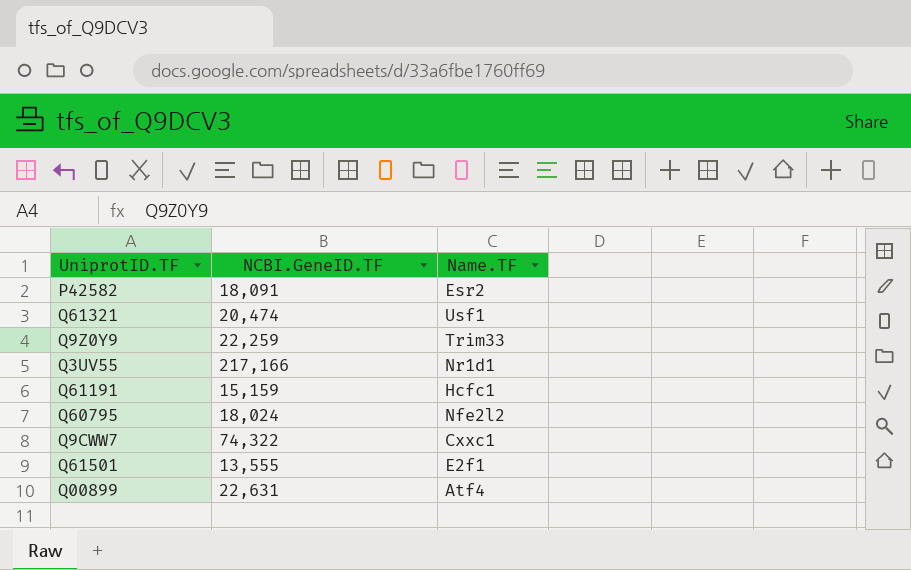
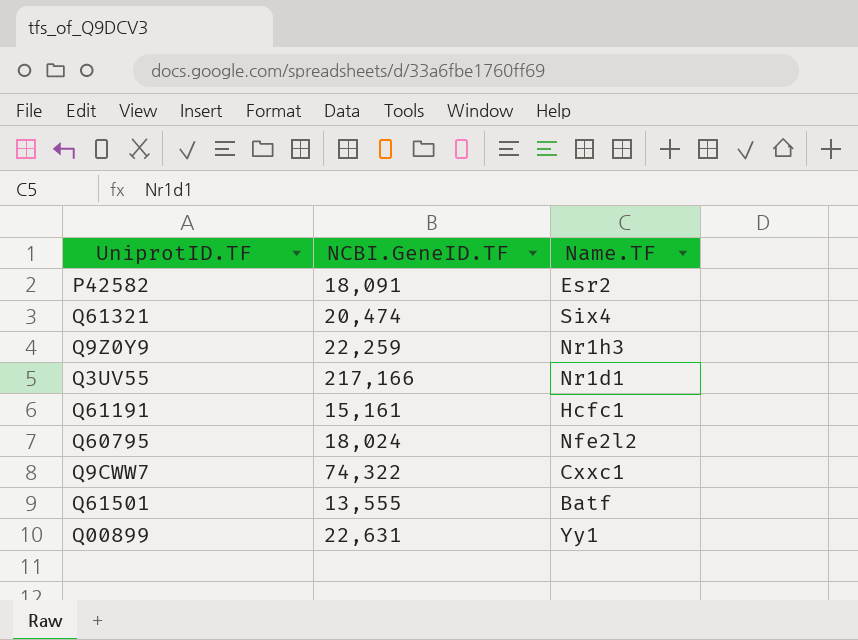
Q61321 | Name.TF: Usf1 -> Six4
Q9Z0Y9 | Name.TF: Trim33 -> Nr1h3
Q61191 | NCBI.GeneID.TF: 15,159 -> 15,161
Q61501 | Name.TF: E2f1 -> Batf
Q00899 | Name.TF: Atf4 -> Yy1

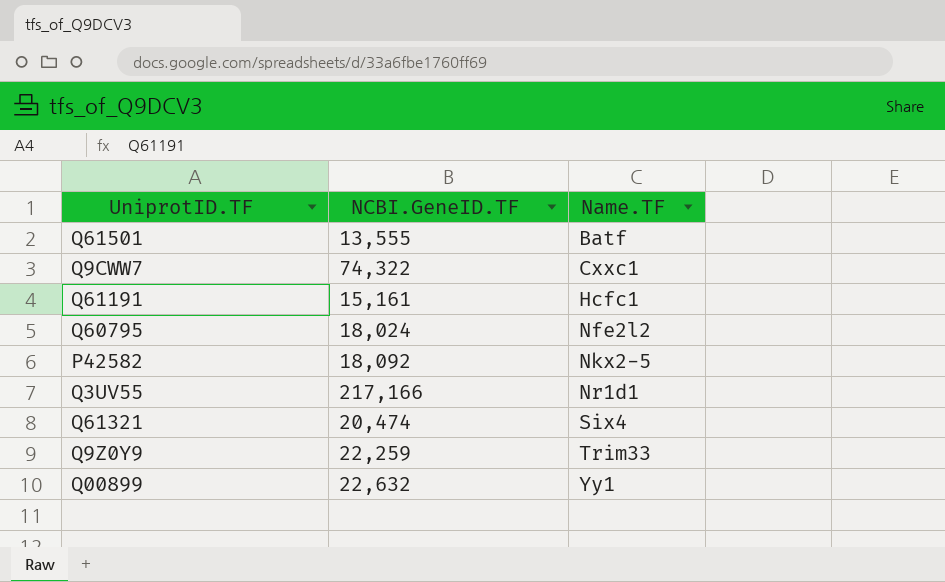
row order: none -> Name.TF ascending
P42582 | NCBI.GeneID.TF: 18,091 -> 18,092
P42582 | Name.TF: Esr2 -> Nkx2-5
Q9Z0Y9 | Name.TF: Nr1h3 -> Trim33
Q00899 | NCBI.GeneID.TF: 22,631 -> 22,632

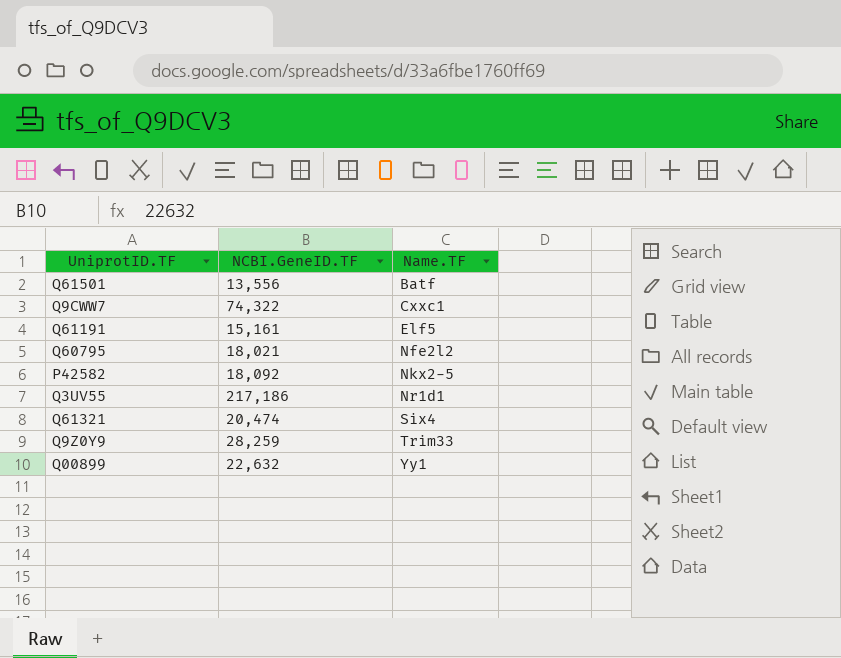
Q61501 | NCBI.GeneID.TF: 13,555 -> 13,556
Q61191 | Name.TF: Hcfc1 -> Elf5
Q60795 | NCBI.GeneID.TF: 18,024 -> 18,021
Q3UV55 | NCBI.GeneID.TF: 217,166 -> 217,186
Q9Z0Y9 | NCBI.GeneID.TF: 22,259 -> 28,259

